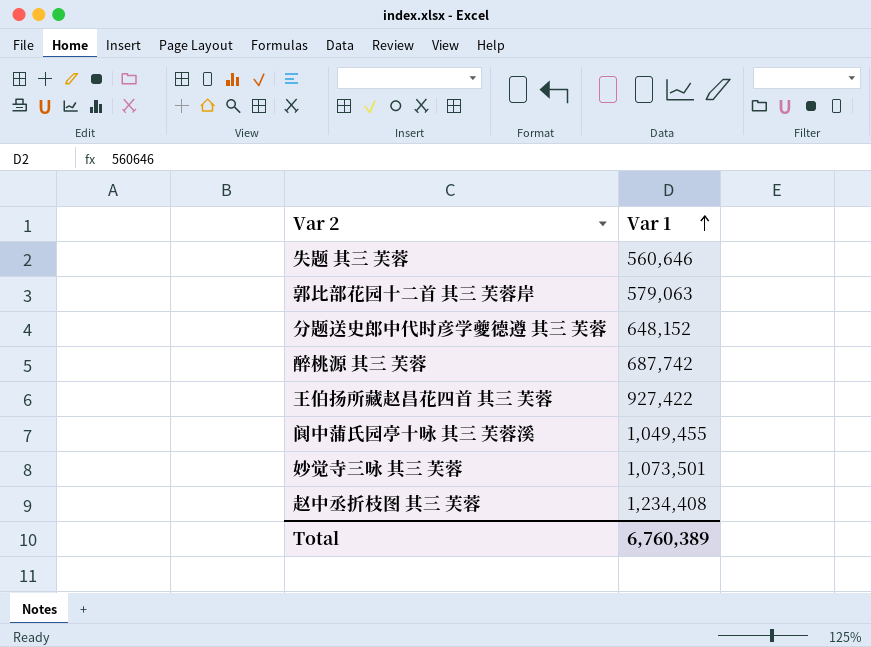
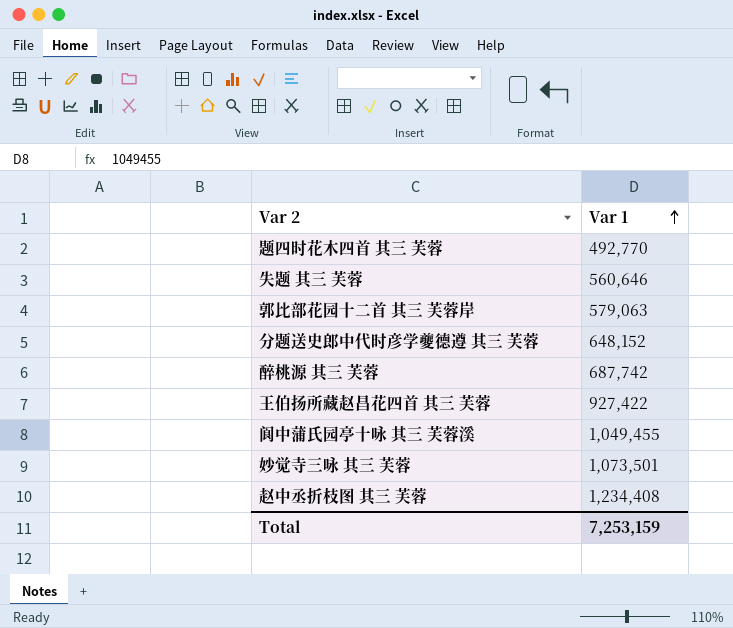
row 题四时花木四首 其三 芙蓉: none -> 492,770
Total | Var 1: 6,760,389 -> 7,253,159

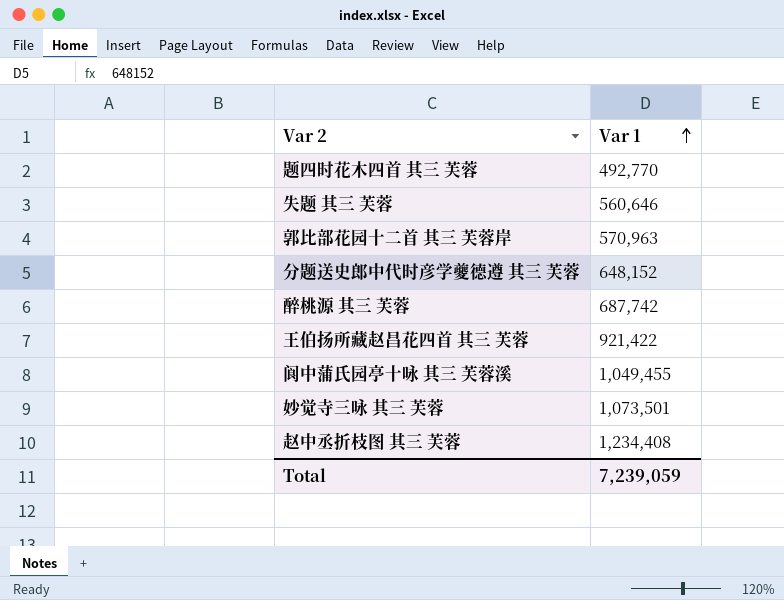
郭比部花园十二首 其三 芙蓉岸 | Var 1: 579,063 -> 570,963
王伯扬所藏赵昌花四首 其三 芙蓉 | Var 1: 927,422 -> 921,422
Total | Var 1: 7,253,159 -> 7,239,059

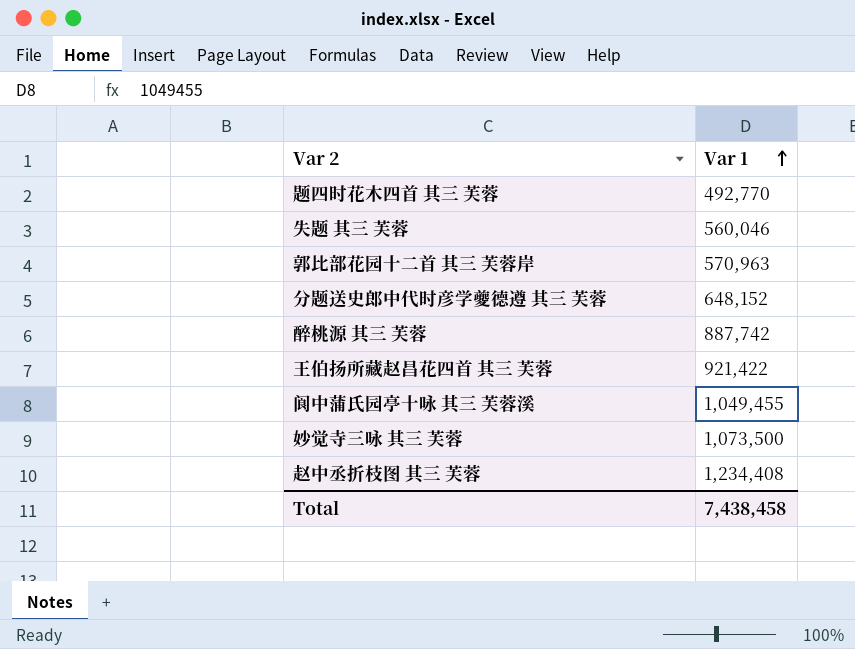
失题 其三 芙蓉 | Var 1: 560,646 -> 560,046
醉桃源 其三 芙蓉 | Var 1: 687,742 -> 887,742
妙觉寺三咏 其三 芙蓉 | Var 1: 1,073,501 -> 1,073,500
Total | Var 1: 7,239,059 -> 7,438,458

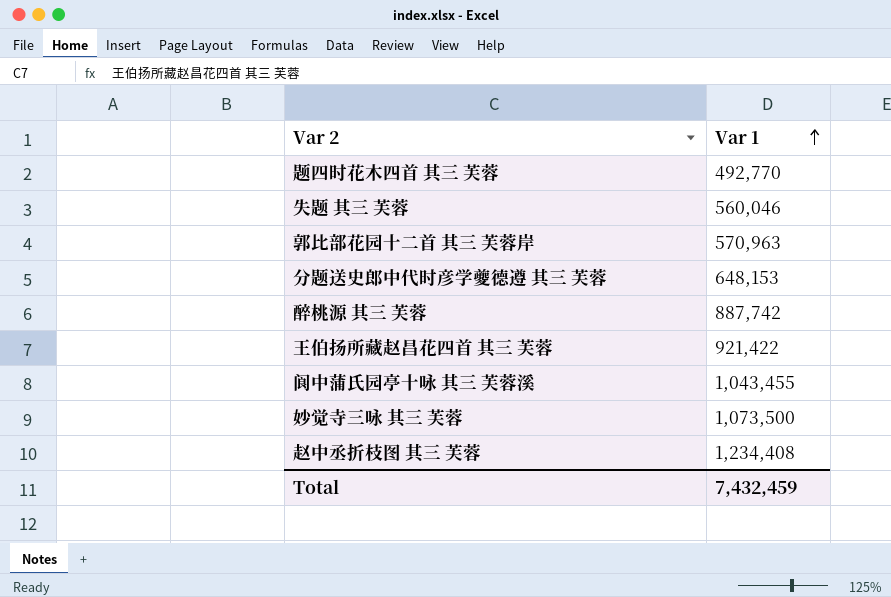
分题送史郎中代时彦学夔德遵 其三 芙蓉 | Var 1: 648,152 -> 648,153
阆中蒲氏园亭十咏 其三 芙蓉溪 | Var 1: 1,049,455 -> 1,043,455
Total | Var 1: 7,438,458 -> 7,432,459

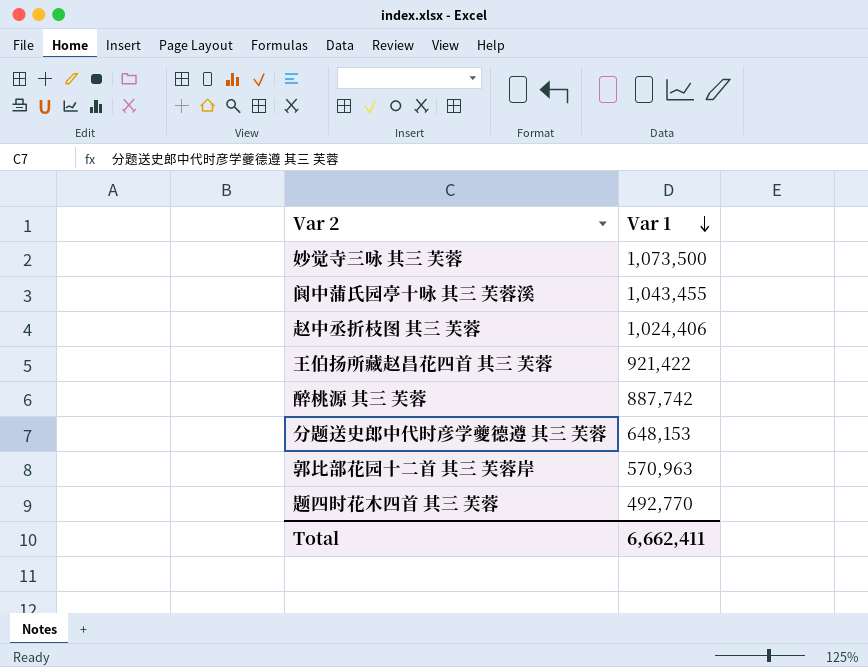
row order: Var 1 ascending -> Var 1 descending
row 失题 其三 芙蓉: 560,046 -> none
赵中丞折枝图 其三 芙蓉 | Var 1: 1,234,408 -> 1,024,406
Total | Var 1: 7,432,459 -> 6,662,411

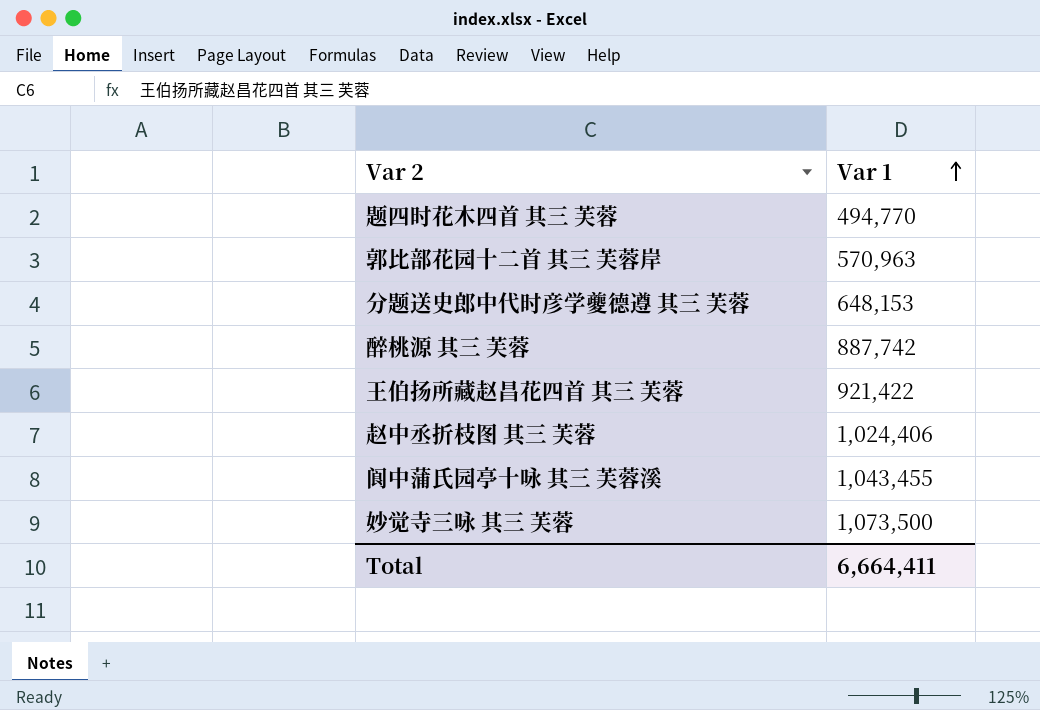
row order: Var 1 descending -> Var 1 ascending
题四时花木四首 其三 芙蓉 | Var 1: 492,770 -> 494,770
Total | Var 1: 6,662,411 -> 6,664,411

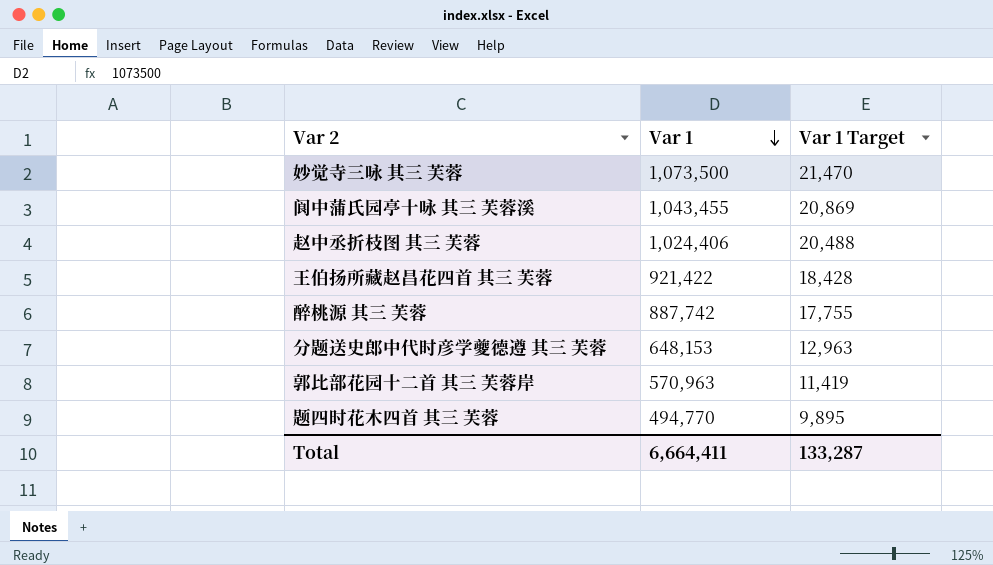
row order: Var 1 ascending -> Var 1 descending
column Var 1 Target | formula: none -> [Var 1] * 0.02

